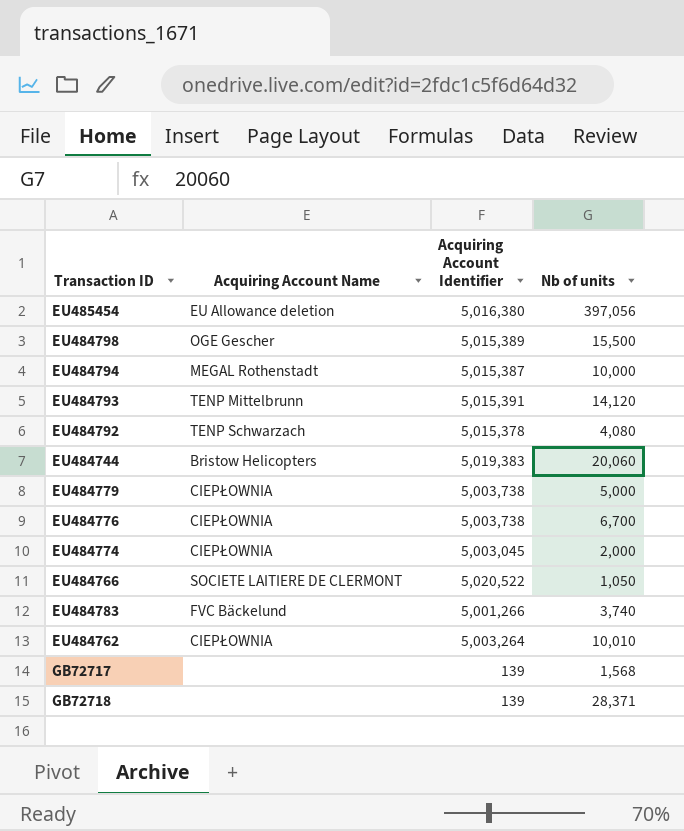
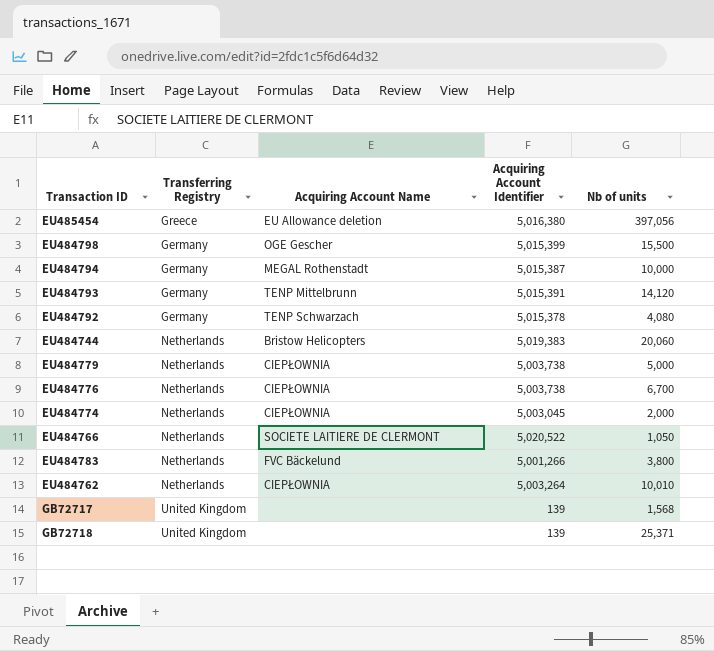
column Transferring Registry | position: none -> 2
EU484798 | Acquiring Account Identifier: 5,015,389 -> 5,015,399
EU484783 | Nb of units: 3,740 -> 3,800
GB72718 | Nb of units: 28,371 -> 25,371

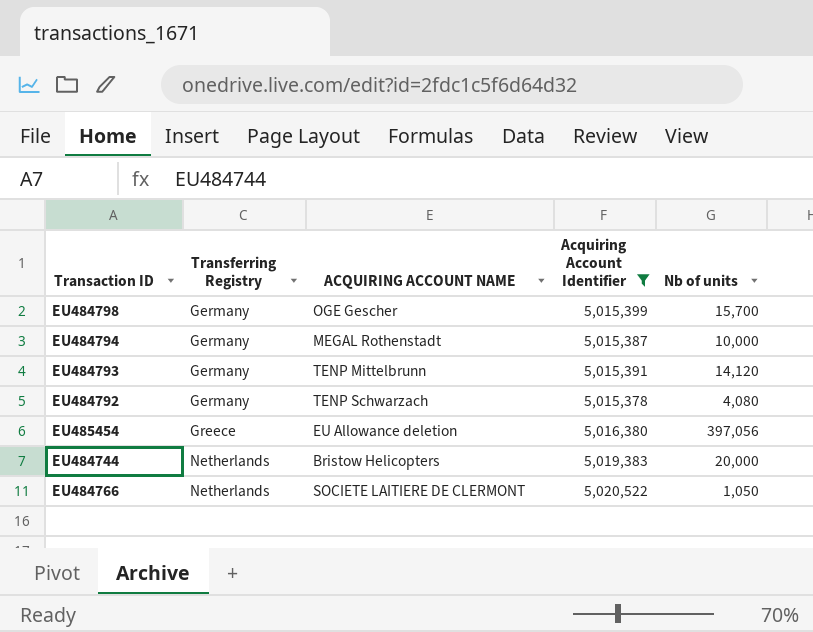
filter: none -> Acquiring Account Identifier >= 5,015,378
row order: none -> Transferring Registry ascending
column name: Acquiring Account Name -> ACQUIRING ACCOUNT NAME
EU484798 | Nb of units: 15,500 -> 15,700
EU484744 | Nb of units: 20,060 -> 20,000

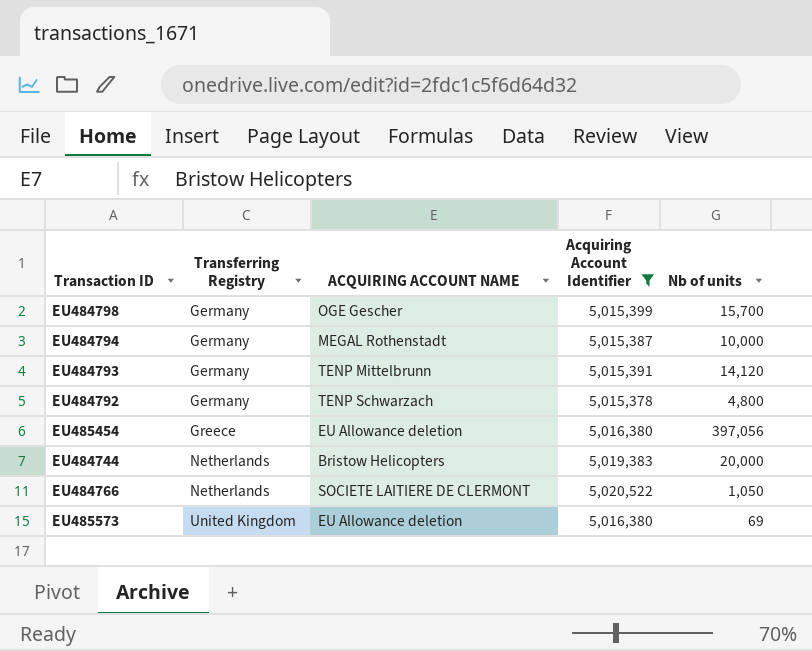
EU484792 | Nb of units: 4,080 -> 4,800
row EU485573: none -> United Kingdom | EU Allowance deletion | 5,016,380 | 69

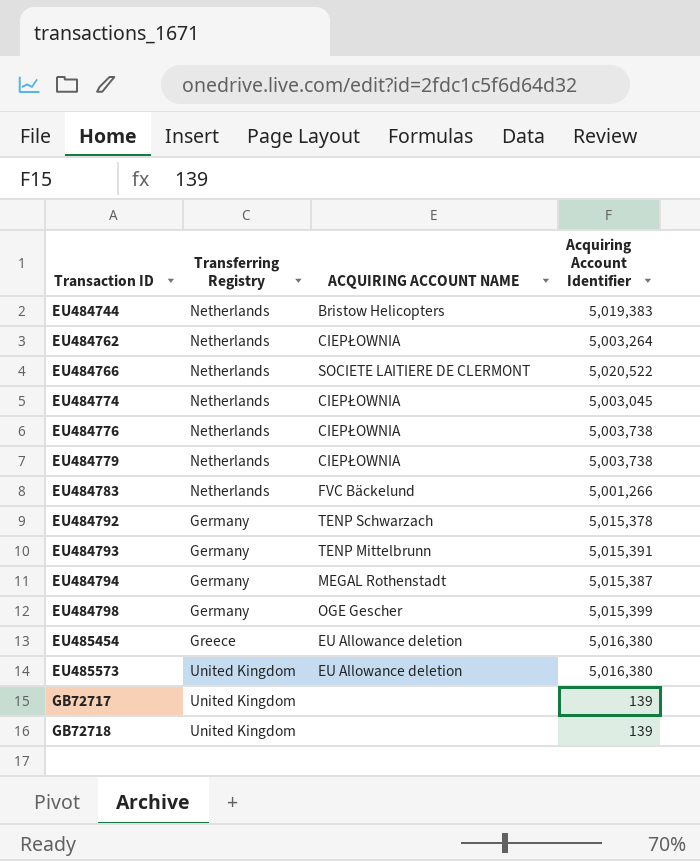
filter: Acquiring Account Identifier >= 5,015,378 -> none
row order: Transferring Registry ascending -> Transaction ID ascending
column Nb of units | position: 5 -> none

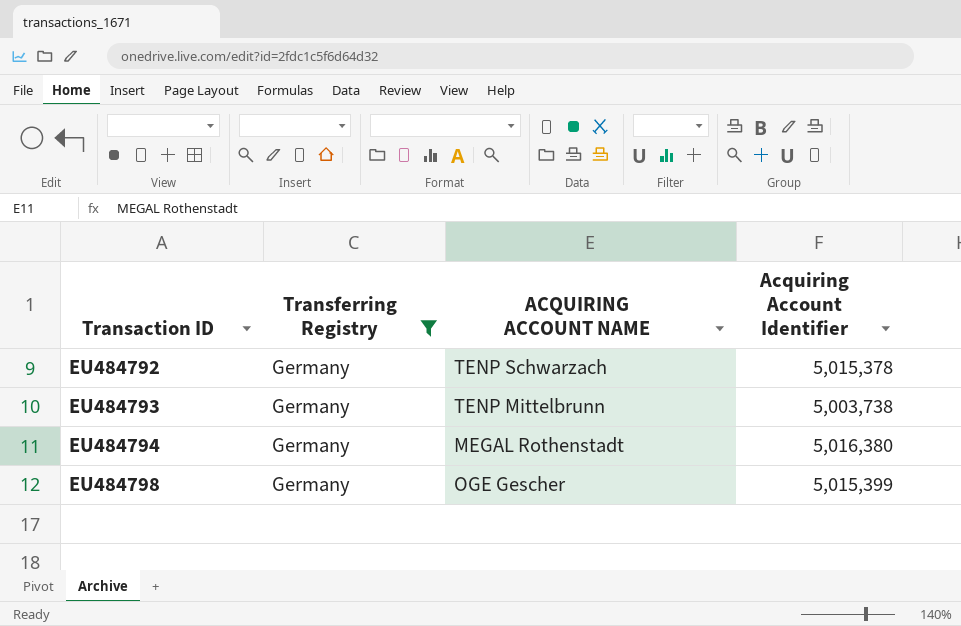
filter: none -> Transferring Registry = Germany
EU484793 | Acquiring Account Identifier: 5,015,391 -> 5,003,738
EU484794 | Acquiring Account Identifier: 5,015,387 -> 5,016,380

